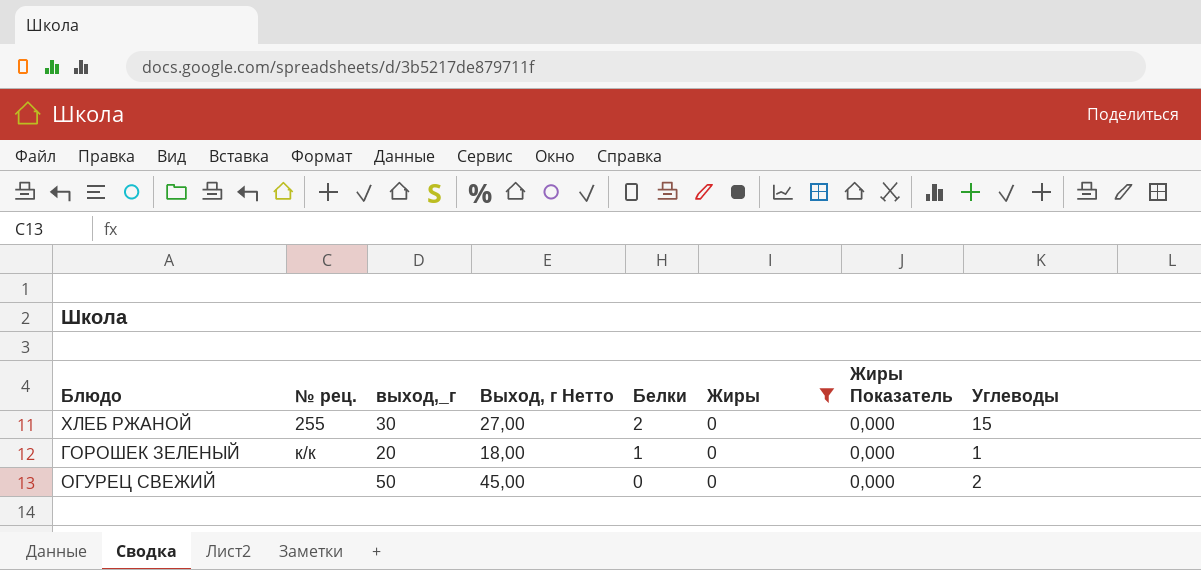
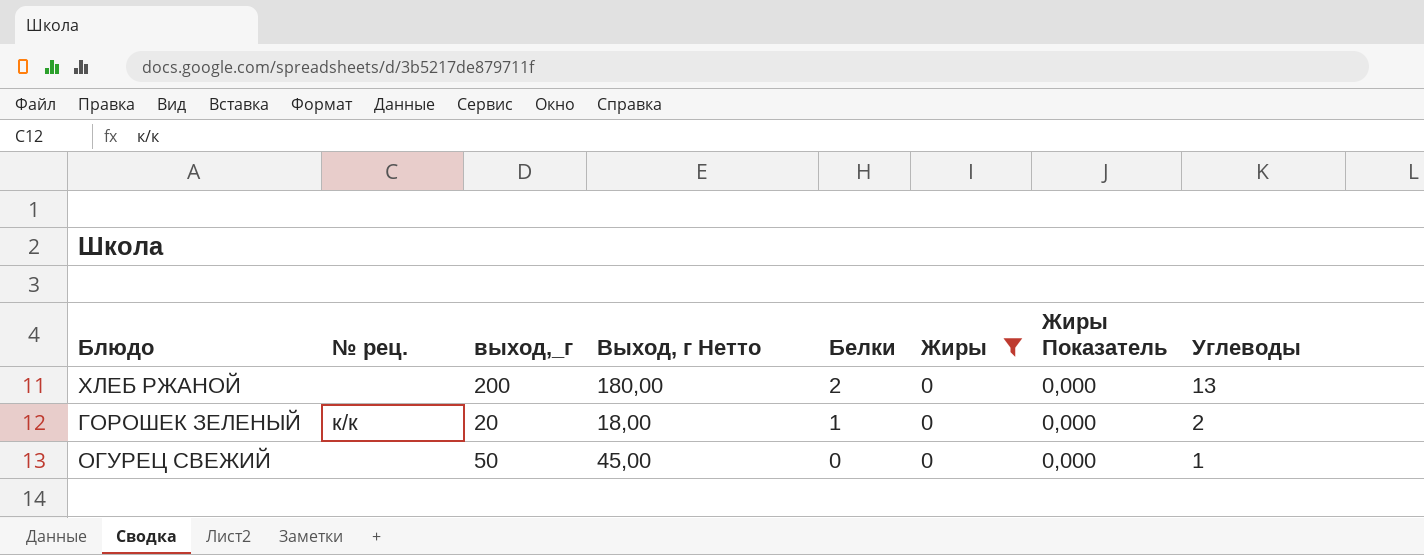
ХЛЕБ РЖАНОЙ | № рец.: 255 -> none
ХЛЕБ РЖАНОЙ | выход,_г: 30 -> 200
ХЛЕБ РЖАНОЙ | Выход, г Нетто: 27,00 -> 180,00
ХЛЕБ РЖАНОЙ | Углеводы: 15 -> 13
ГОРОШЕК ЗЕЛЕНЫЙ | Углеводы: 1 -> 2
ОГУРЕЦ СВЕЖИЙ | Углеводы: 2 -> 1

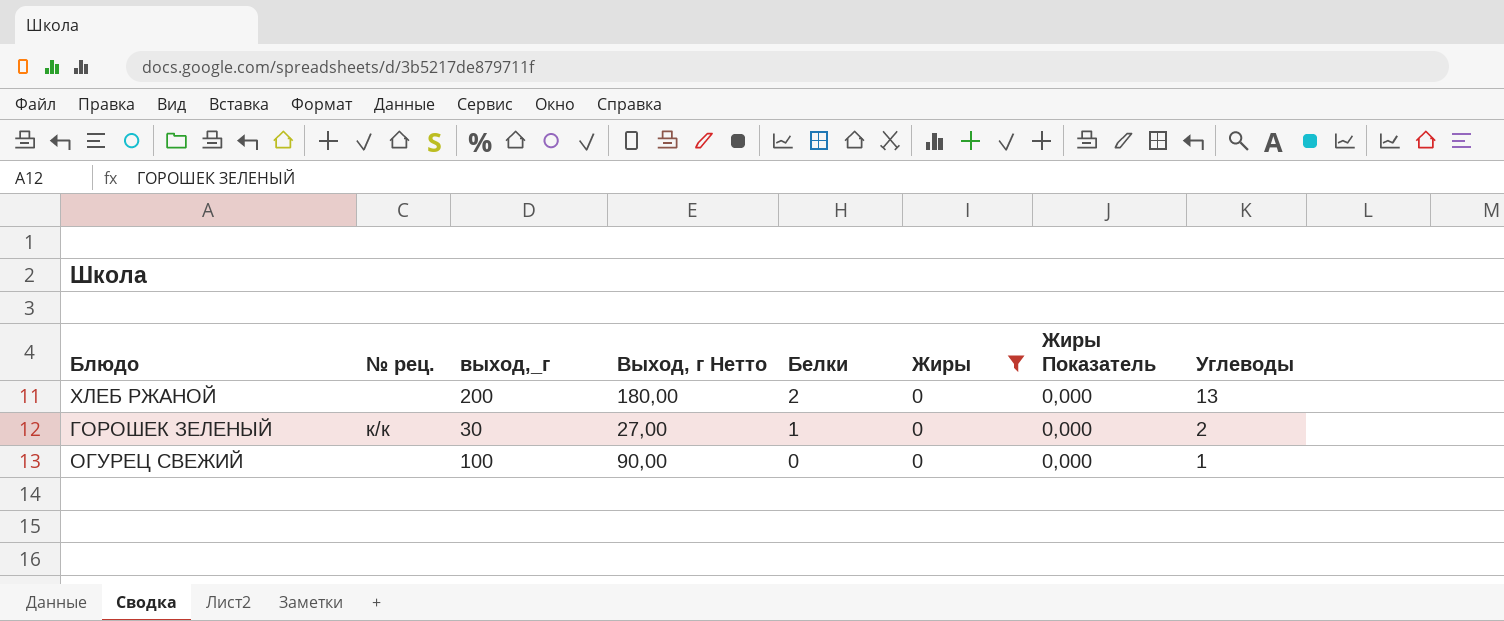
ГОРОШЕК ЗЕЛЕНЫЙ | выход,_г: 20 -> 30
ГОРОШЕК ЗЕЛЕНЫЙ | Выход, г Нетто: 18,00 -> 27,00
ОГУРЕЦ СВЕЖИЙ | выход,_г: 50 -> 100
ОГУРЕЦ СВЕЖИЙ | Выход, г Нетто: 45,00 -> 90,00

